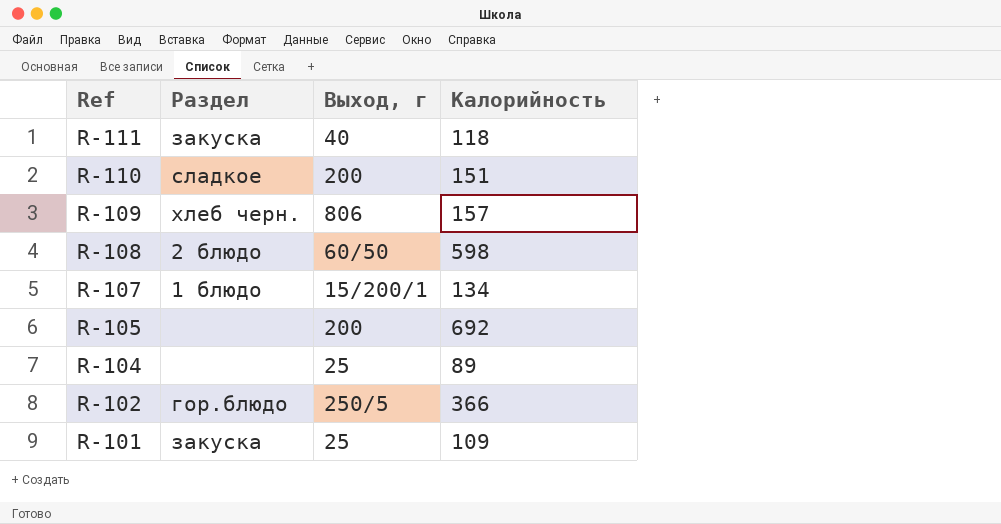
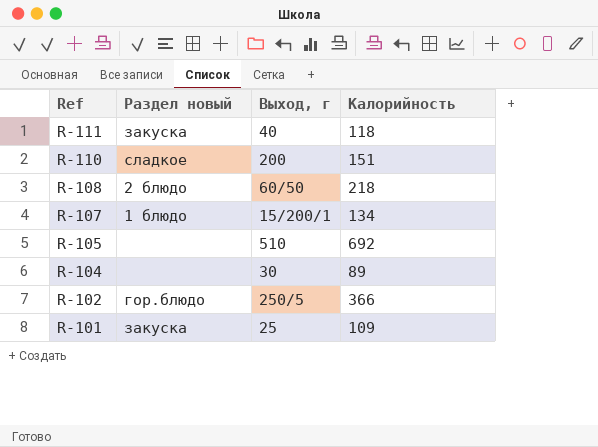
column name: Раздел -> Раздел новый
row R-109: хлеб черн. | 806 | 157 -> none
R-108 | Калорийность: 598 -> 218
R-105 | Выход, г: 200 -> 510
R-104 | Выход, г: 25 -> 30

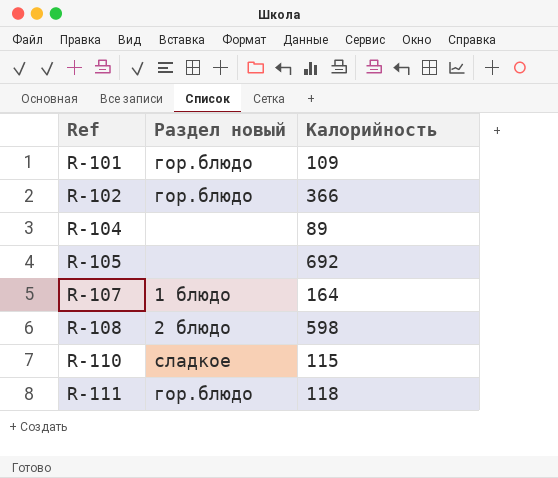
row order: Ref descending -> Ref ascending
column Выход, г | position: 3 -> none
R-101 | Раздел новый: закуска -> гор.блюдо
R-107 | Калорийность: 134 -> 164
R-108 | Калорийность: 218 -> 598
R-110 | Калорийность: 151 -> 115
R-111 | Раздел новый: закуска -> гор.блюдо

